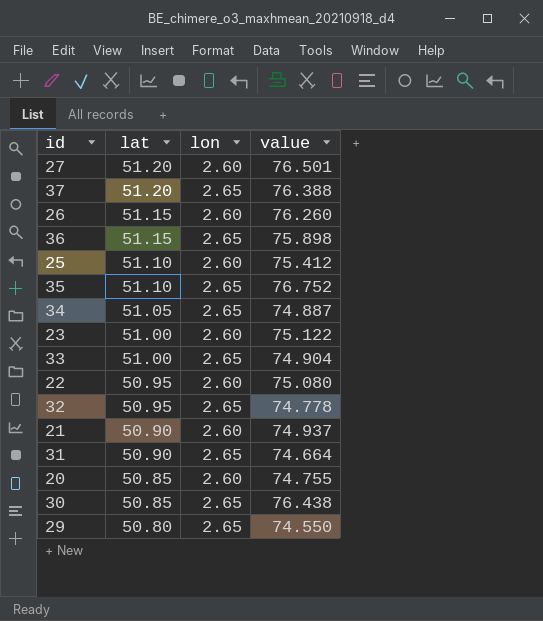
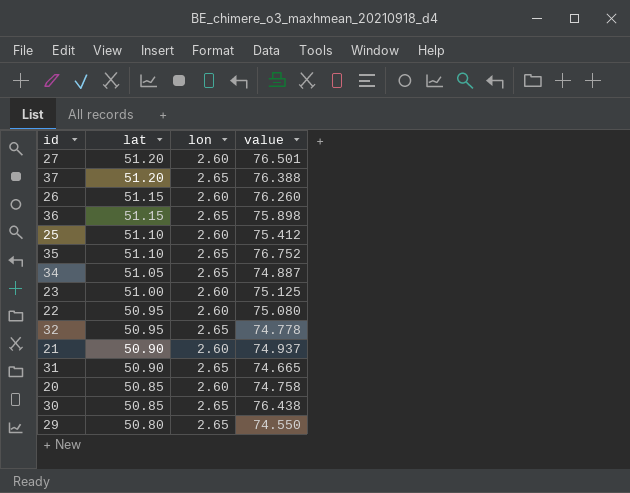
row 33: 51.00 | 2.65 | 74.904 -> none
23 | value: 75.122 -> 75.125
31 | value: 74.664 -> 74.665
20 | value: 74.755 -> 74.758

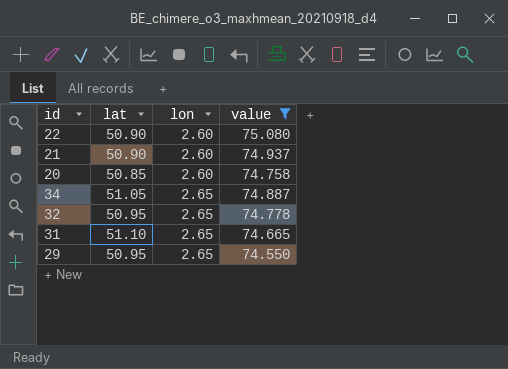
filter: none -> value <= 75.080
row order: lat descending -> lon ascending
22 | lat: 50.95 -> 50.90
31 | lat: 50.90 -> 51.10
29 | lat: 50.80 -> 50.95

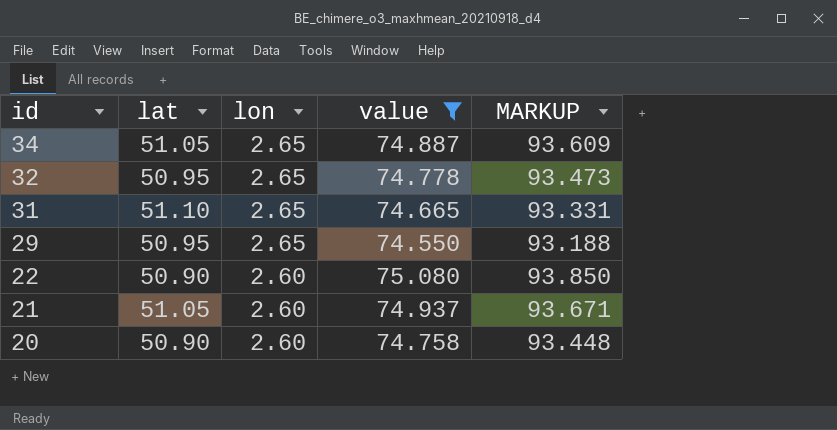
row order: lon ascending -> id descending
column MARKUP | formula: none -> [value] * 1.25
21 | lat: 50.90 -> 51.05
20 | lat: 50.85 -> 50.90

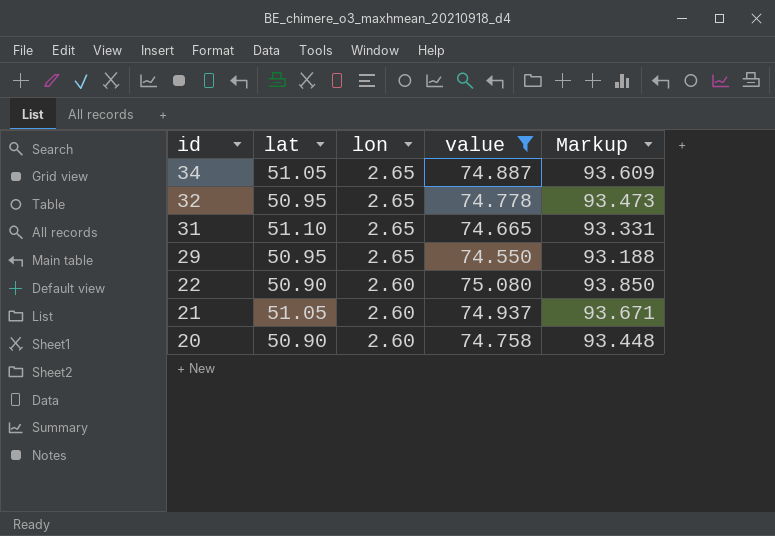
column name: MARKUP -> Markup

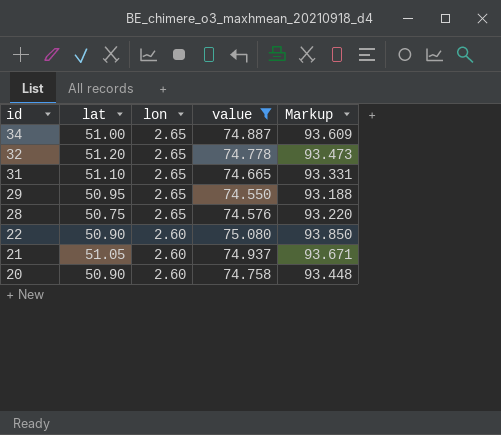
34 | lat: 51.05 -> 51.00
32 | lat: 50.95 -> 51.20
row 28: none -> 50.75 | 2.65 | 74.576 | 93.220

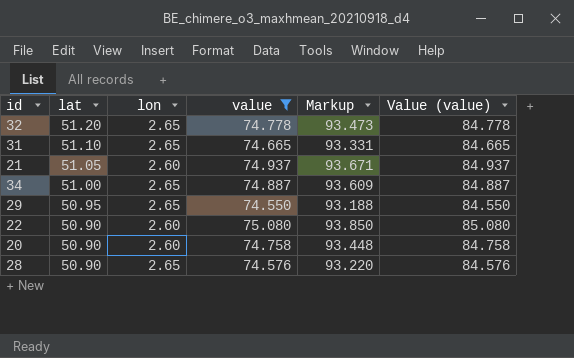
row order: id descending -> lat descending
column Value (value) | formula: none -> [value] + 10
28 | lat: 50.75 -> 50.90

